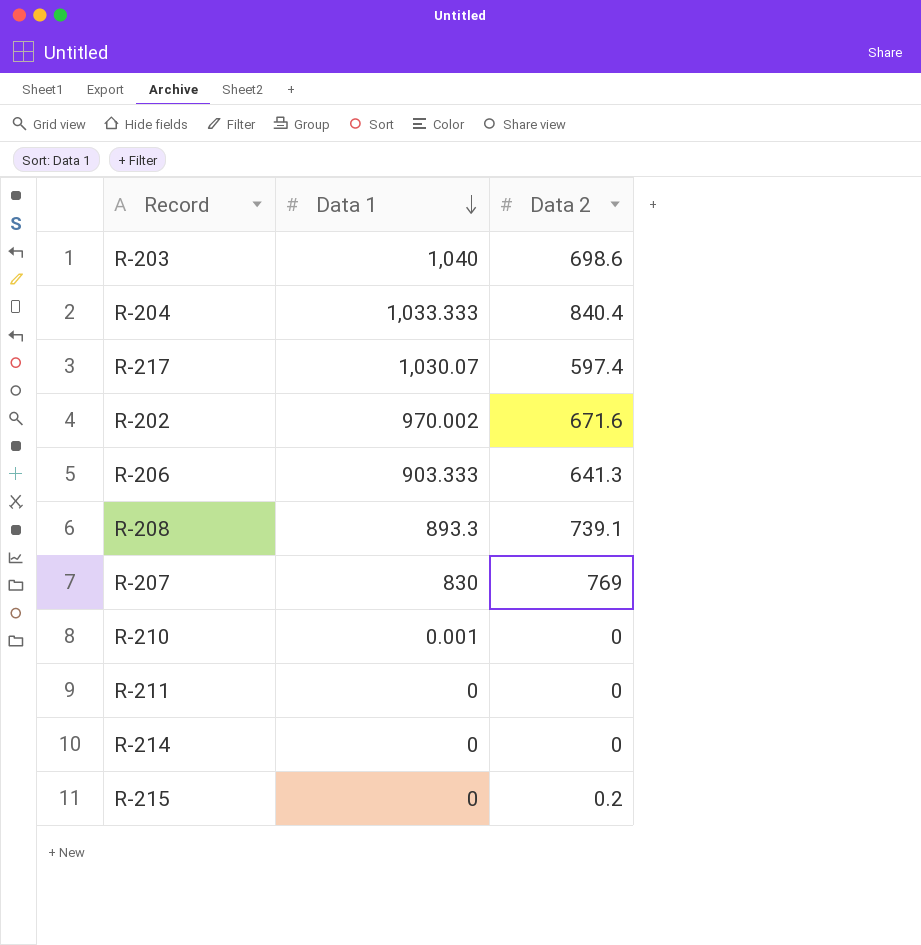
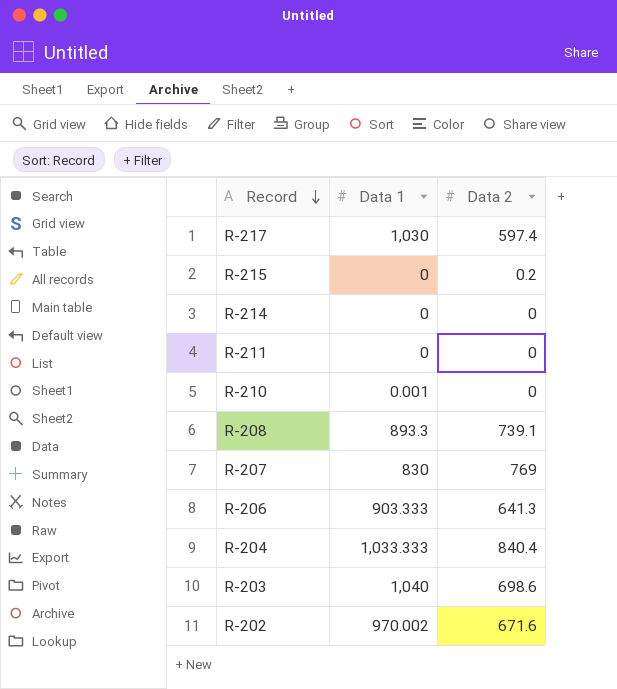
row order: Data 1 descending -> Record descending
R-217 | Data 1: 1,030.07 -> 1,030

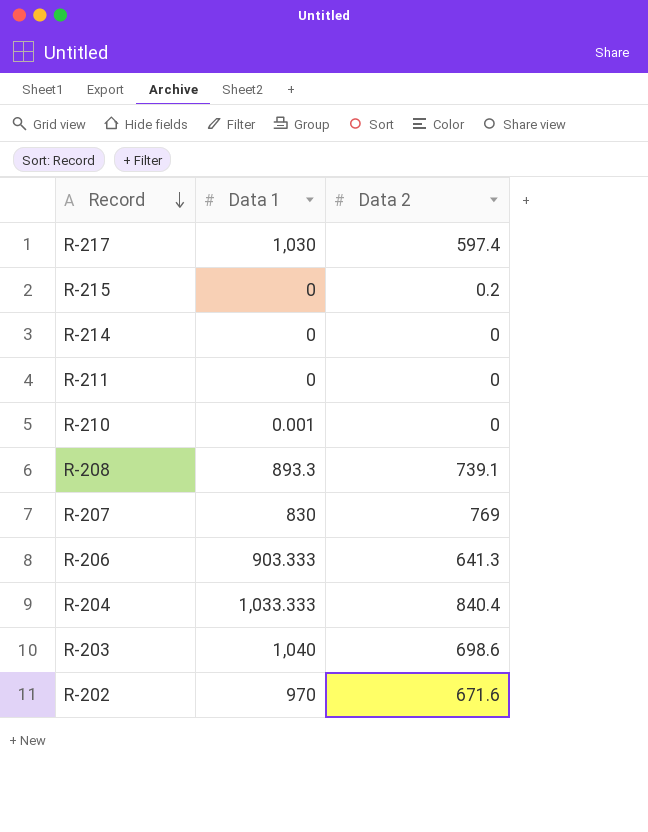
R-202 | Data 1: 970.002 -> 970

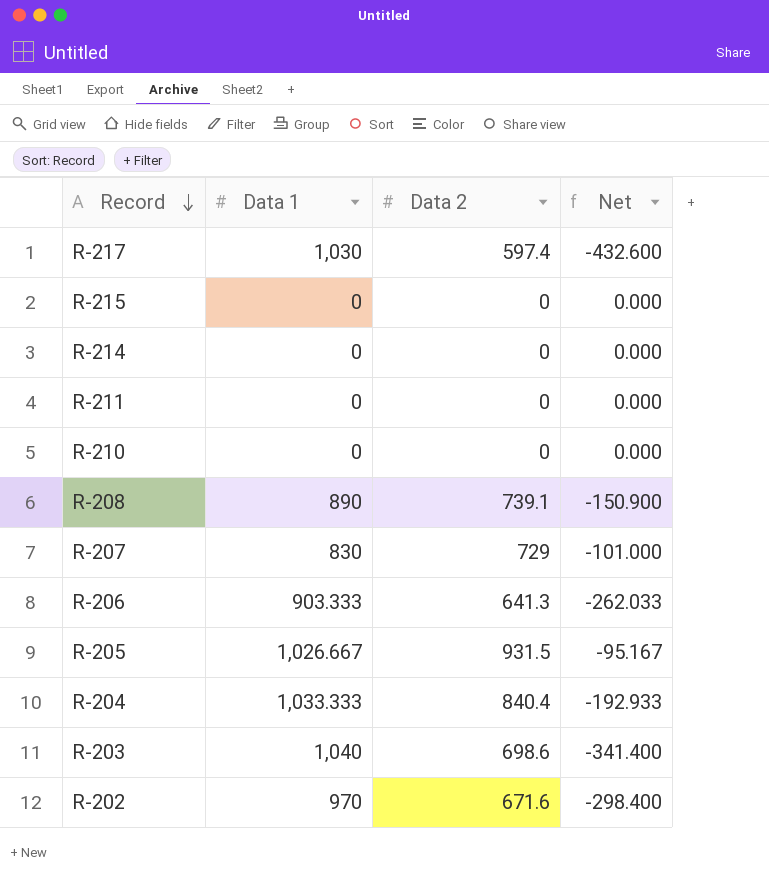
column Net | formula: none -> [Data 2] - [Data 1]
R-215 | Data 2: 0.2 -> 0
R-210 | Data 1: 0.001 -> 0
R-208 | Data 1: 893.3 -> 890
R-207 | Data 2: 769 -> 729
row R-205: none -> 1,026.667 | 931.5 | -95.167

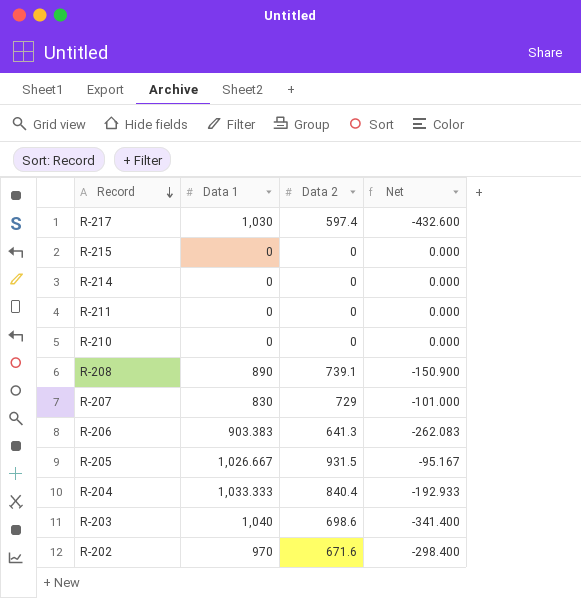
R-206 | Data 1: 903.333 -> 903.383
R-206 | Net: -262.033 -> -262.083

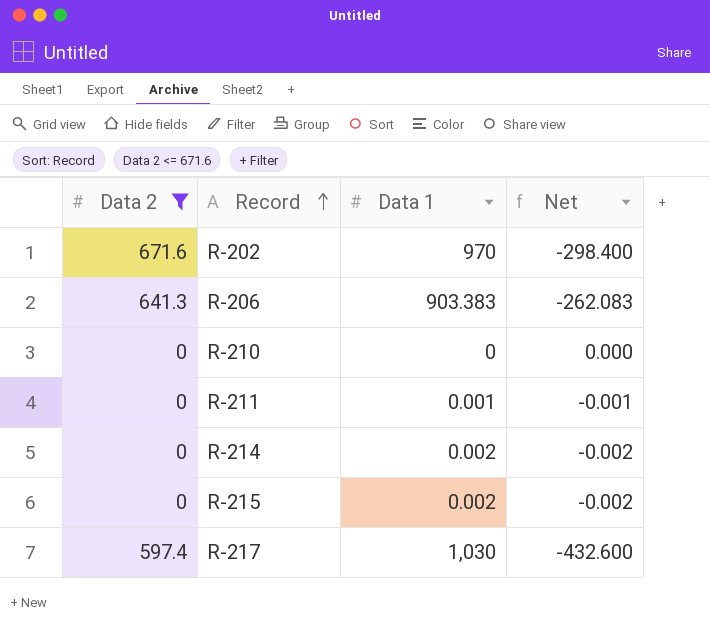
filter: none -> Data 2 <= 671.6
row order: Record descending -> Record ascending
column Data 2 | position: 3 -> 1
R-211 | Data 1: 0 -> 0.001
R-211 | Net: 0.000 -> -0.001
R-214 | Data 1: 0 -> 0.002
R-214 | Net: 0.000 -> -0.002
R-215 | Data 1: 0 -> 0.002
R-215 | Net: 0.000 -> -0.002

